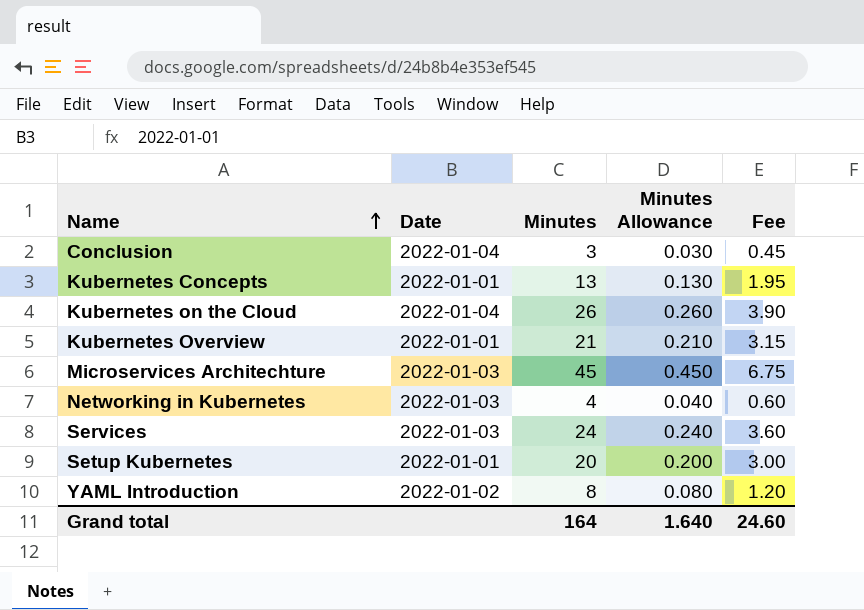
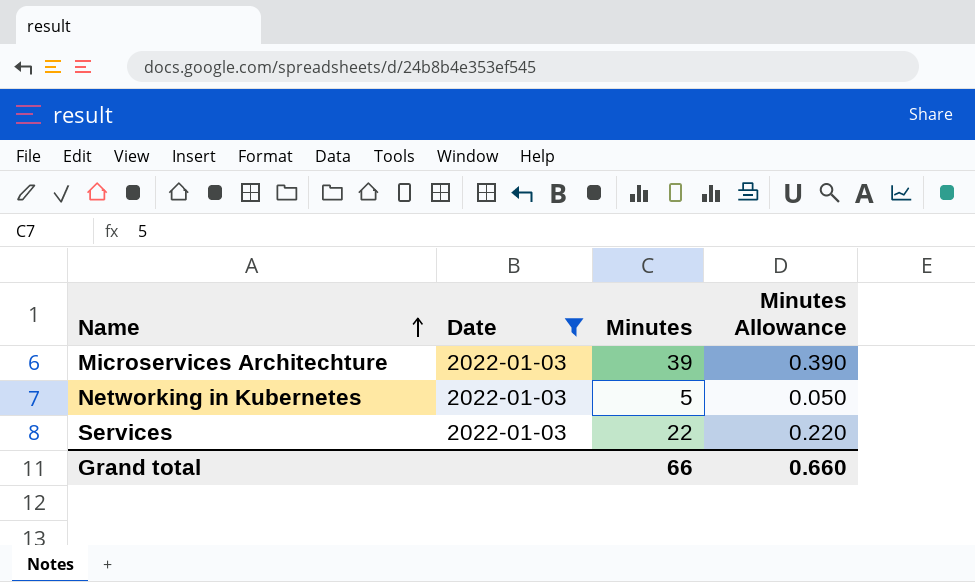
filter: none -> Date = 2022-01-03
column Fee | formula: [Minutes] * 0.15 -> none
Microservices Architechture | Minutes: 45 -> 39
Microservices Architechture | Minutes Allowance: 0.450 -> 0.390
Networking in Kubernetes | Minutes: 4 -> 5
Networking in Kubernetes | Minutes Allowance: 0.040 -> 0.050
Services | Minutes: 24 -> 22
Services | Minutes Allowance: 0.240 -> 0.220
Grand total | Minutes: 164 -> 66
Grand total | Minutes Allowance: 1.640 -> 0.660

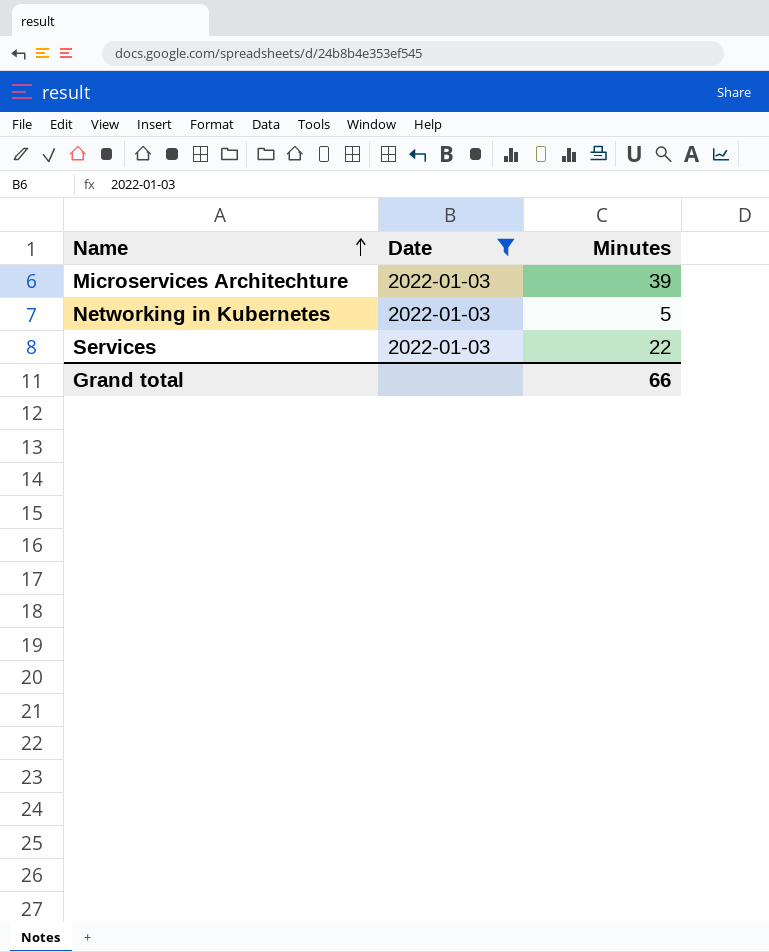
column Minutes Allowance | formula: [Minutes] * 0.01 -> none

